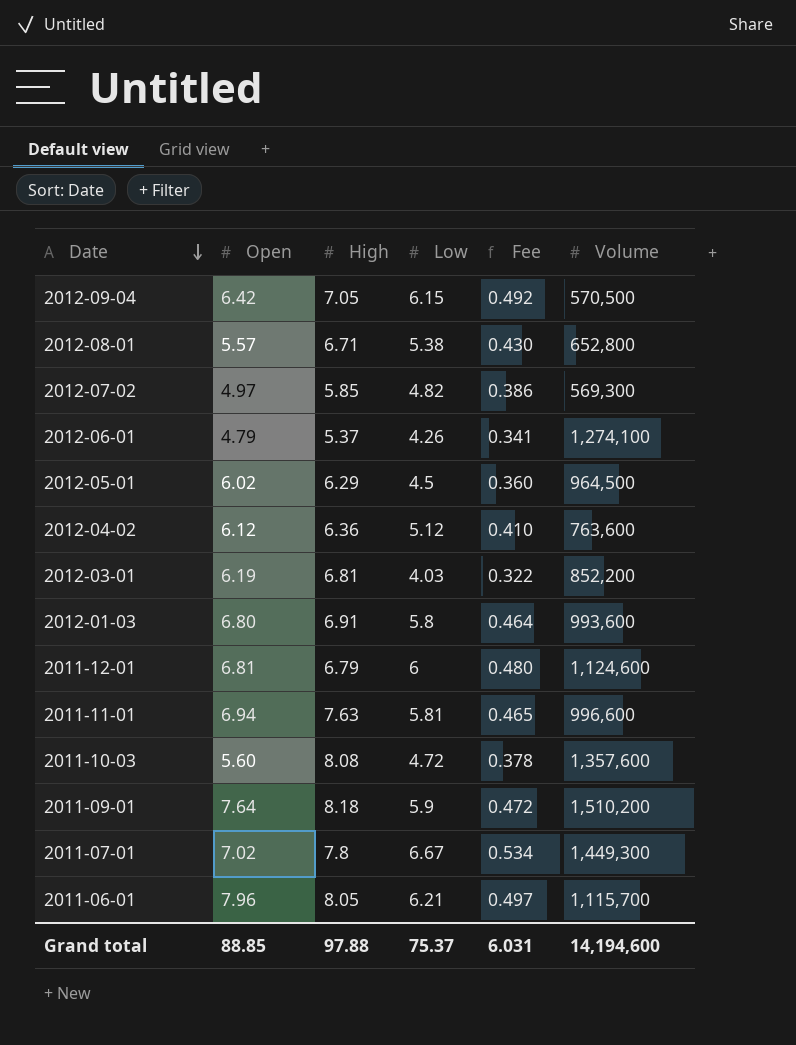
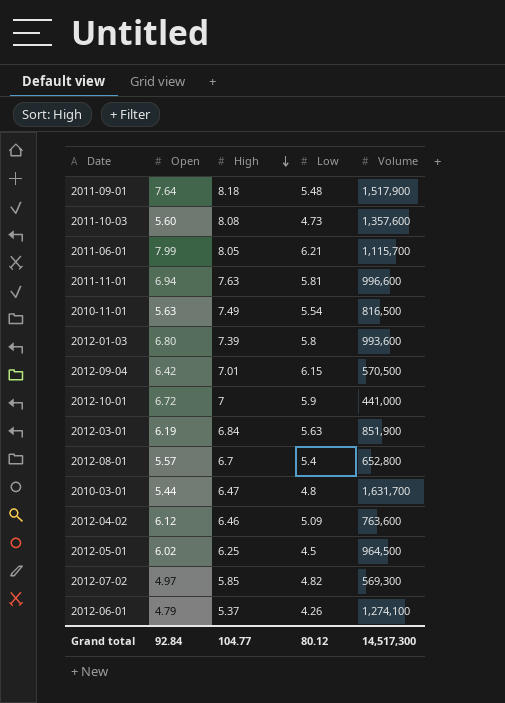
row order: Date descending -> High descending
column Fee | formula: [Low] * 0.08 -> none
row 2011-12-01: 6.81 | 6.79 | 6 | 0.480 | 1,124,600 -> none
row 2011-07-01: 7.02 | 7.8 | 6.67 | 0.534 | 1,449,300 -> none
2011-09-01 | Low: 5.9 -> 5.48
2011-09-01 | Volume: 1,510,200 -> 1,517,900
2011-10-03 | Low: 4.72 -> 4.73
2011-06-01 | Open: 7.96 -> 7.99
row 2010-11-01: none -> 5.63 | 7.49 | 5.54 | 816,500
2012-01-03 | High: 6.91 -> 7.39
2012-09-04 | High: 7.05 -> 7.01
row 2012-10-01: none -> 6.72 | 7 | 5.9 | 441,000
2012-03-01 | High: 6.81 -> 6.84
2012-03-01 | Low: 4.03 -> 5.63
2012-03-01 | Volume: 852,200 -> 851,900
2012-08-01 | High: 6.71 -> 6.7
2012-08-01 | Low: 5.38 -> 5.4
row 2010-03-01: none -> 5.44 | 6.47 | 4.8 | 1,631,700
2012-04-02 | High: 6.36 -> 6.46
2012-04-02 | Low: 5.12 -> 5.09
2012-05-01 | High: 6.29 -> 6.25
Grand total | Open: 88.85 -> 92.84
Grand total | High: 97.88 -> 104.77
Grand total | Low: 75.37 -> 80.12
Grand total | Volume: 14,194,600 -> 14,517,300

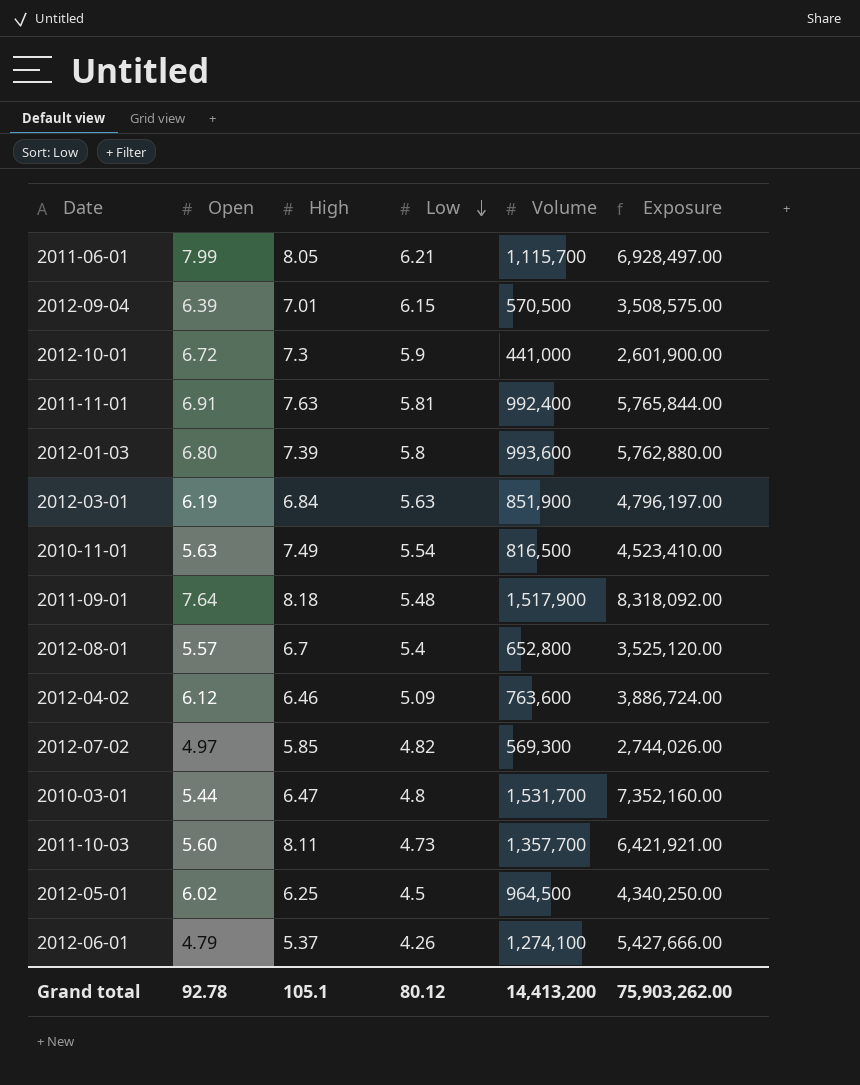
row order: High descending -> Low descending
column Exposure | formula: none -> [Low] * [Volume]
2012-09-04 | Open: 6.42 -> 6.39
2012-10-01 | High: 7 -> 7.3
2011-11-01 | Open: 6.94 -> 6.91
2011-11-01 | Volume: 996,600 -> 992,400
2010-03-01 | Volume: 1,631,700 -> 1,531,700
2011-10-03 | High: 8.08 -> 8.11
2011-10-03 | Volume: 1,357,600 -> 1,357,700
Grand total | Open: 92.84 -> 92.78
Grand total | High: 104.77 -> 105.1
Grand total | Volume: 14,517,300 -> 14,413,200

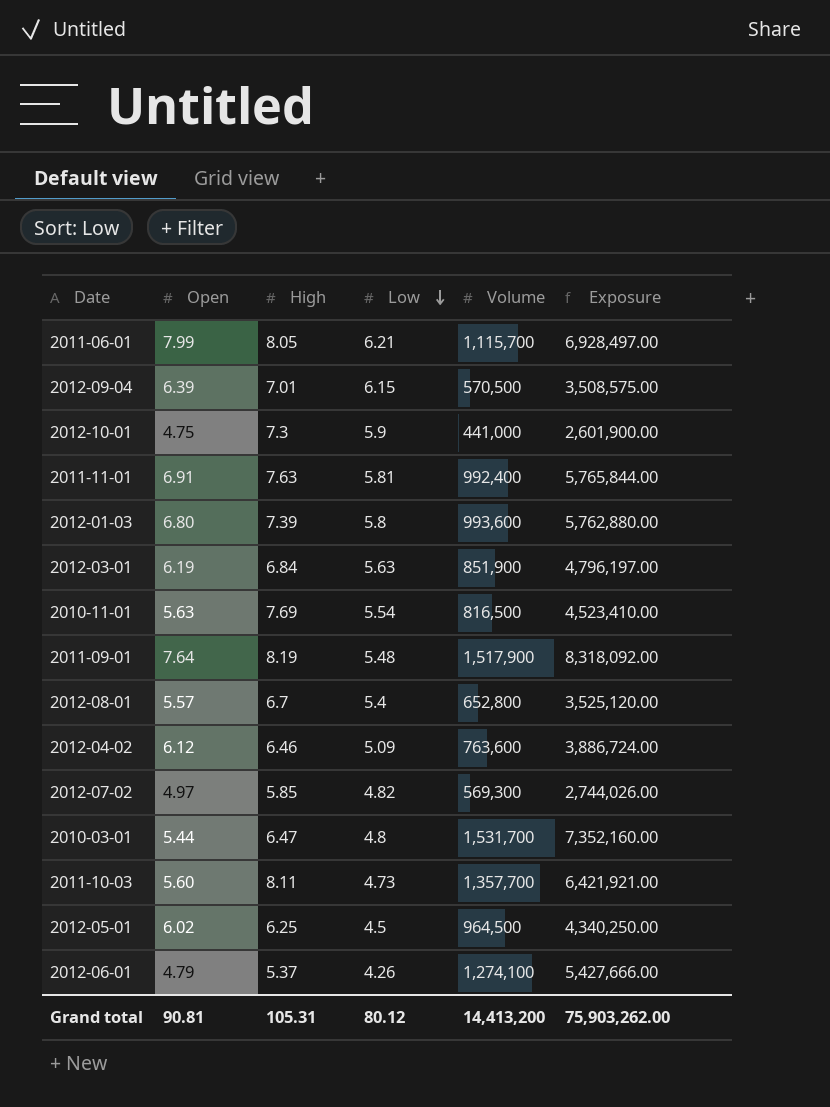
2012-10-01 | Open: 6.72 -> 4.75
2010-11-01 | High: 7.49 -> 7.69
2011-09-01 | High: 8.18 -> 8.19
Grand total | Open: 92.78 -> 90.81
Grand total | High: 105.1 -> 105.31

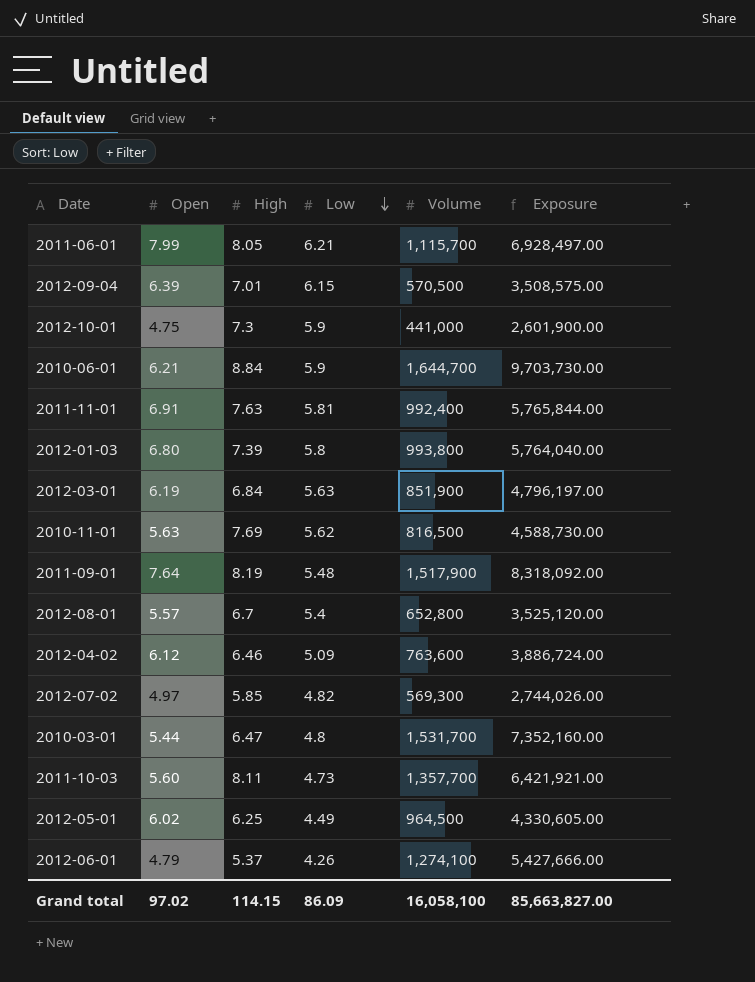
row 2010-06-01: none -> 6.21 | 8.84 | 5.9 | 1,644,700 | 9,703,730.00
2012-01-03 | Volume: 993,600 -> 993,800
2012-01-03 | Exposure: 5,762,880.00 -> 5,764,040.00
2010-11-01 | Low: 5.54 -> 5.62
2010-11-01 | Exposure: 4,523,410.00 -> 4,588,730.00
2012-05-01 | Low: 4.5 -> 4.49
2012-05-01 | Exposure: 4,340,250.00 -> 4,330,605.00
Grand total | Open: 90.81 -> 97.02
Grand total | High: 105.31 -> 114.15
Grand total | Low: 80.12 -> 86.09
Grand total | Volume: 14,413,200 -> 16,058,100
Grand total | Exposure: 75,903,262.00 -> 85,663,827.00

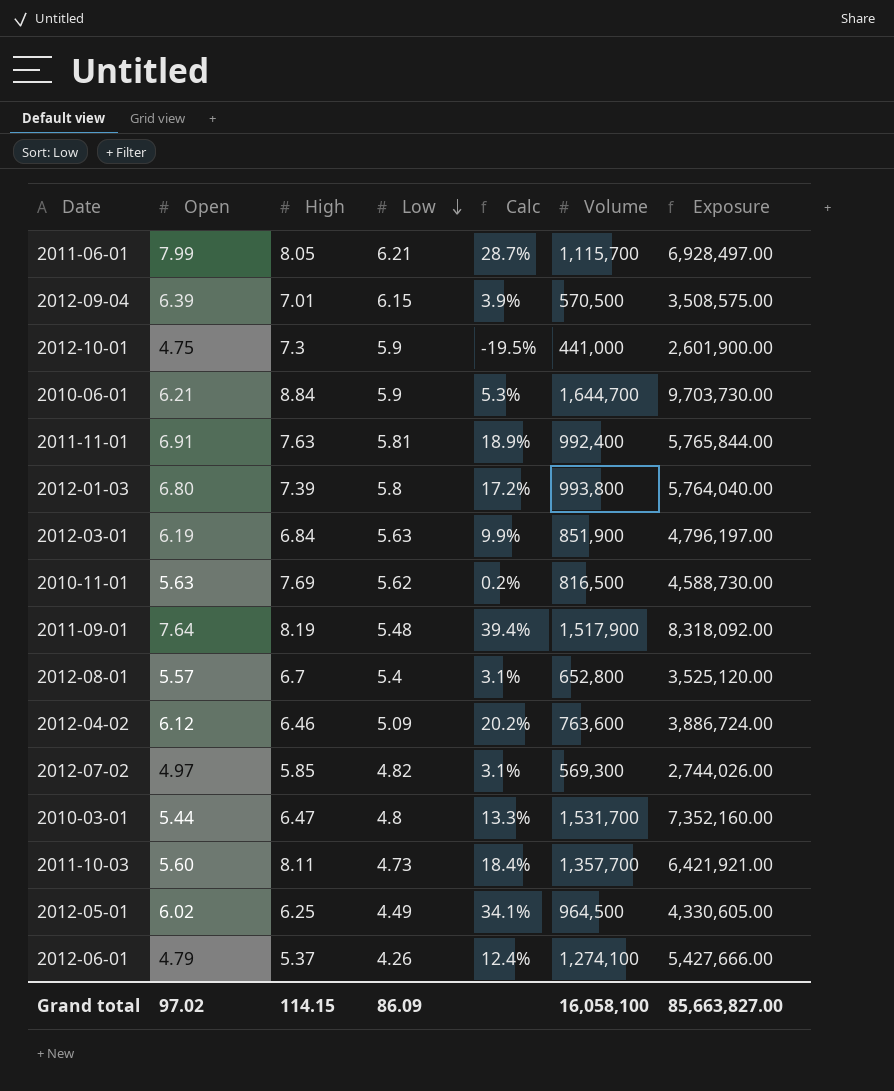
column Calc | formula: none -> ([Open] - [Low]) / [Low]

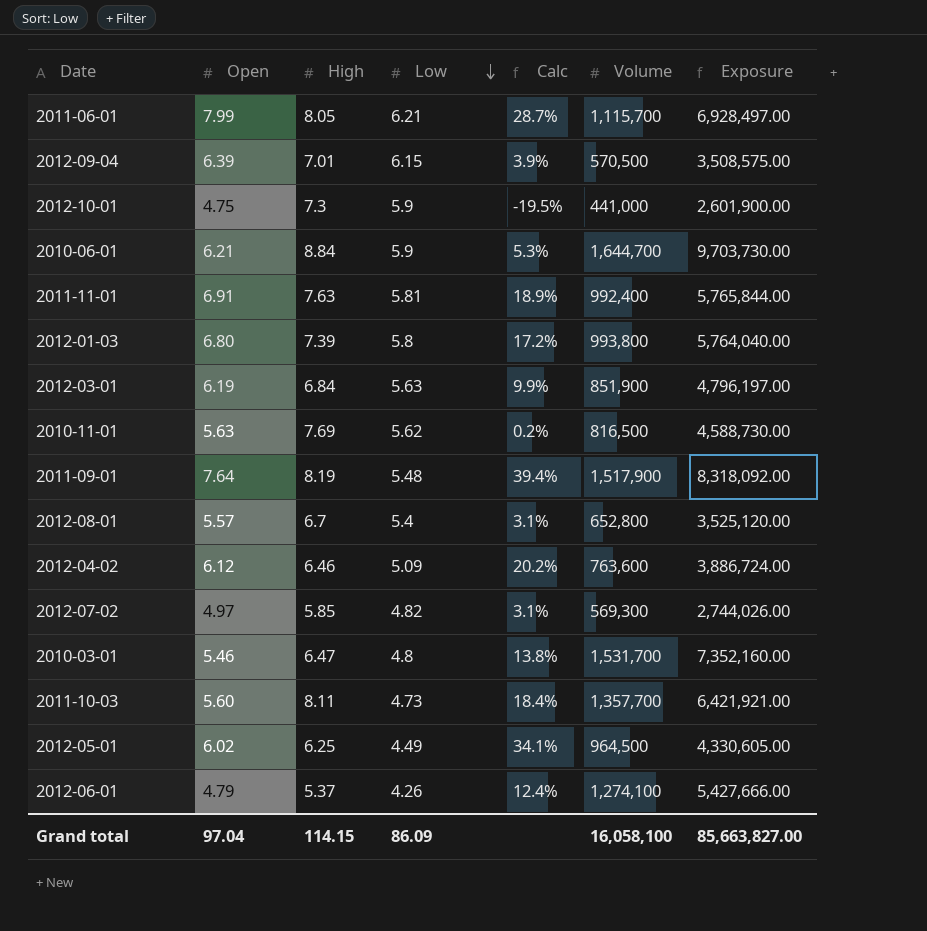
2010-03-01 | Open: 5.44 -> 5.46
2010-03-01 | Calc: 13.3% -> 13.8%
Grand total | Open: 97.02 -> 97.04

